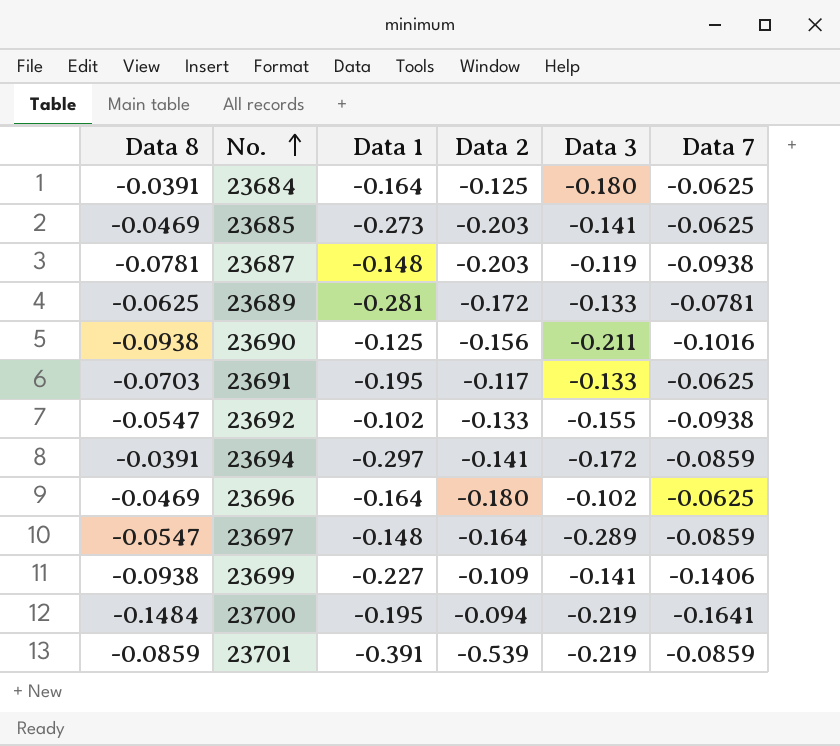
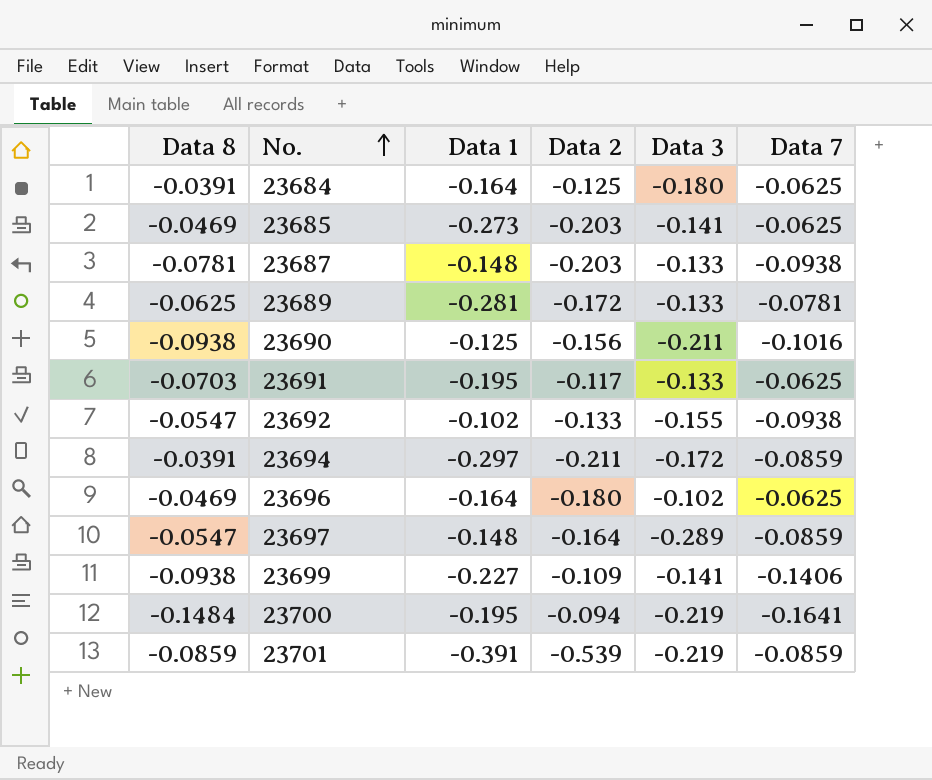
23687 | Data 3: -0.119 -> -0.133
23694 | Data 2: -0.141 -> -0.211

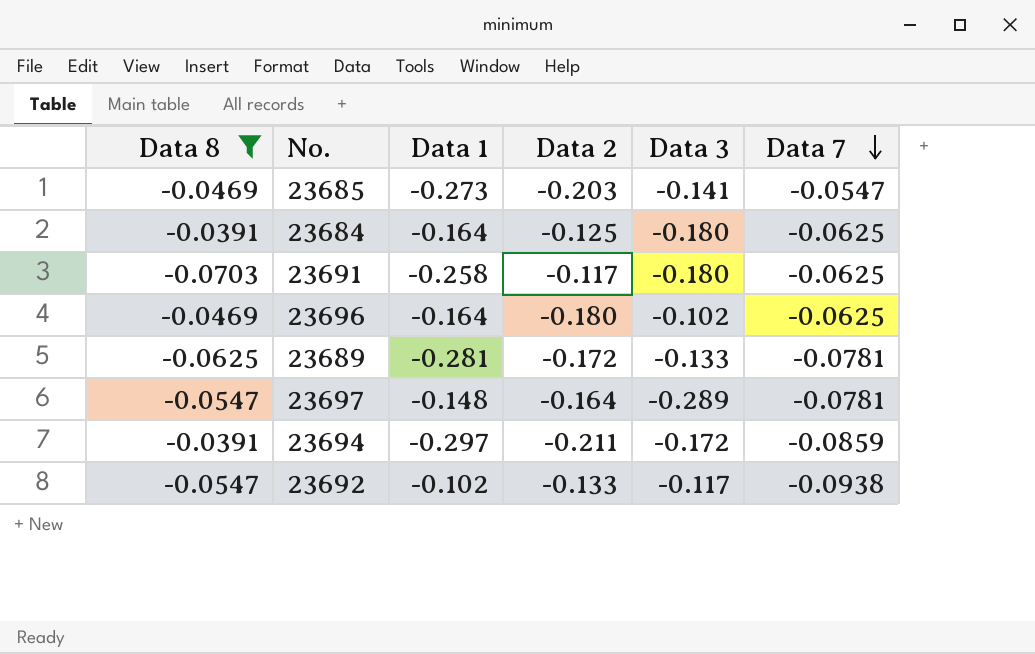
filter: none -> Data 8 >= -0.0703
row order: No. ascending -> Data 7 descending
23685 | Data 7: -0.0625 -> -0.0547
23691 | Data 1: -0.195 -> -0.258
23691 | Data 3: -0.133 -> -0.180
23697 | Data 7: -0.0859 -> -0.0781
23692 | Data 3: -0.155 -> -0.117

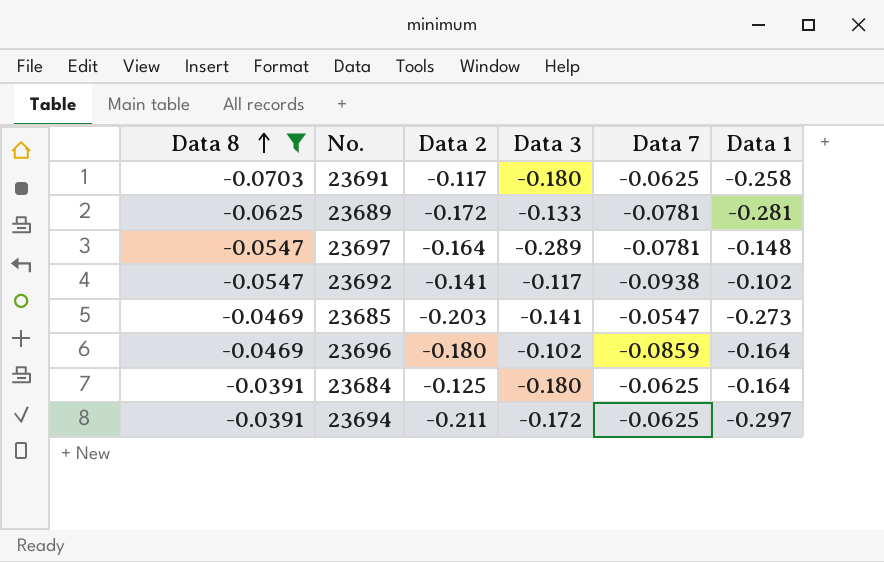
row order: Data 7 descending -> Data 8 ascending
column Data 1 | position: 3 -> 6
23692 | Data 2: -0.133 -> -0.141
23696 | Data 7: -0.0625 -> -0.0859
23694 | Data 7: -0.0859 -> -0.0625

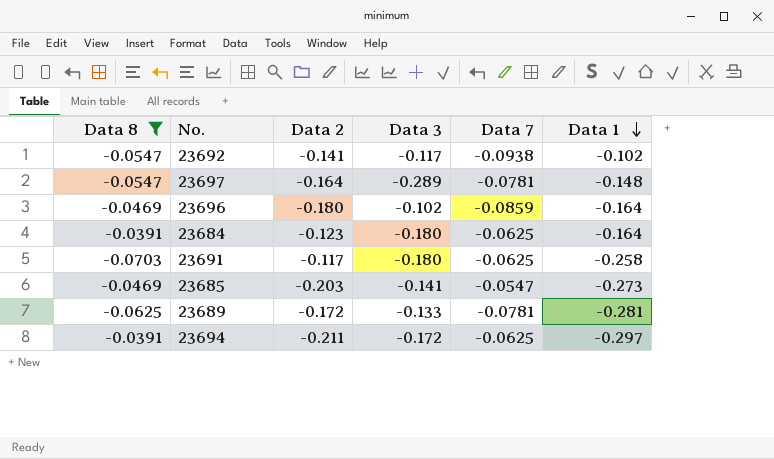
row order: Data 8 ascending -> Data 1 descending
23684 | Data 2: -0.125 -> -0.123

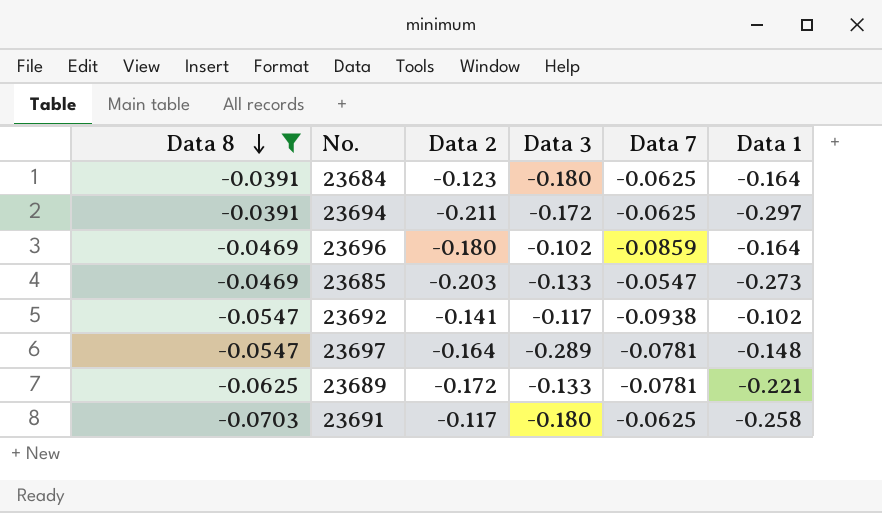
row order: Data 1 descending -> Data 8 descending
23685 | Data 3: -0.141 -> -0.133
23689 | Data 1: -0.281 -> -0.221

